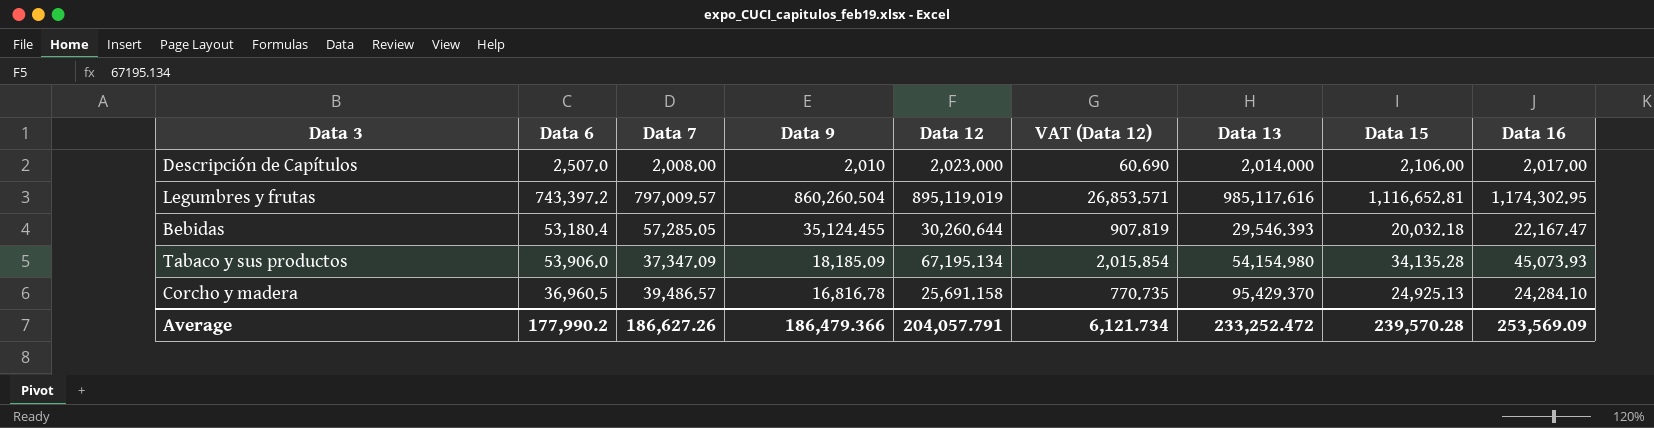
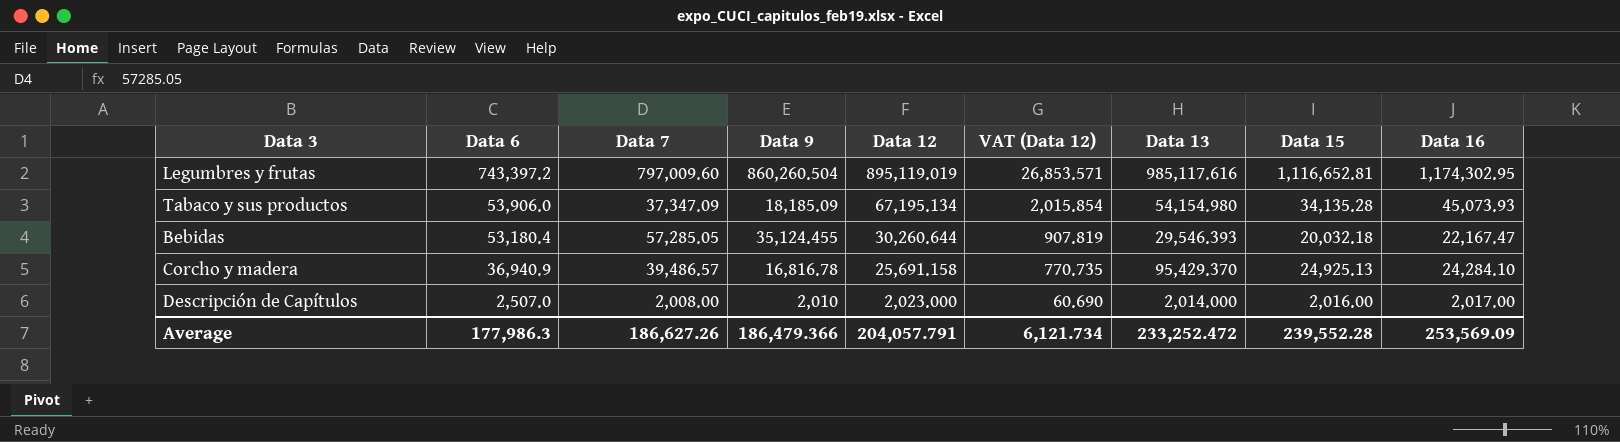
row order: none -> Data 6 descending
Legumbres y frutas | Data 7: 797,009.57 -> 797,009.60
Corcho y madera | Data 6: 36,960.5 -> 36,940.9
Descripción de Capítulos | Data 15: 2,106.00 -> 2,016.00
Average | Data 6: 177,990.2 -> 177,986.3
Average | Data 15: 239,570.28 -> 239,552.28

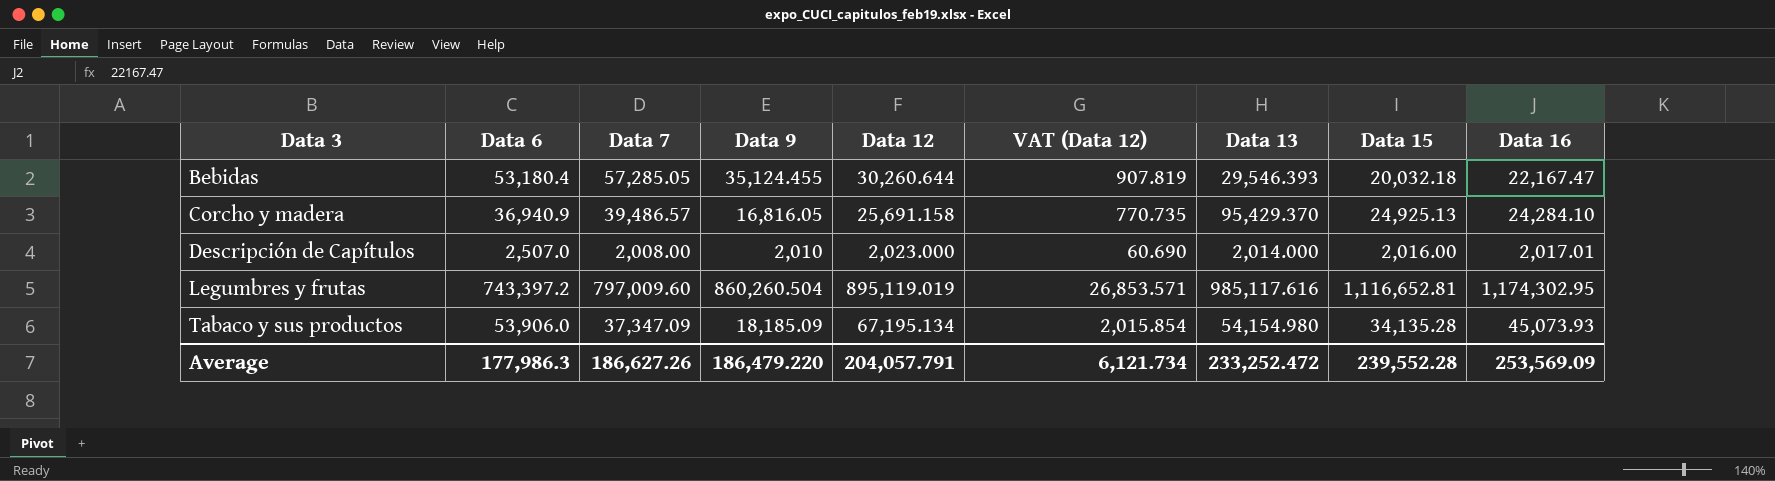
row order: Data 6 descending -> Data 3 ascending
Corcho y madera | Data 9: 16,816.78 -> 16,816.05
Descripción de Capítulos | Data 16: 2,017.00 -> 2,017.01
Average | Data 9: 186,479.366 -> 186,479.220

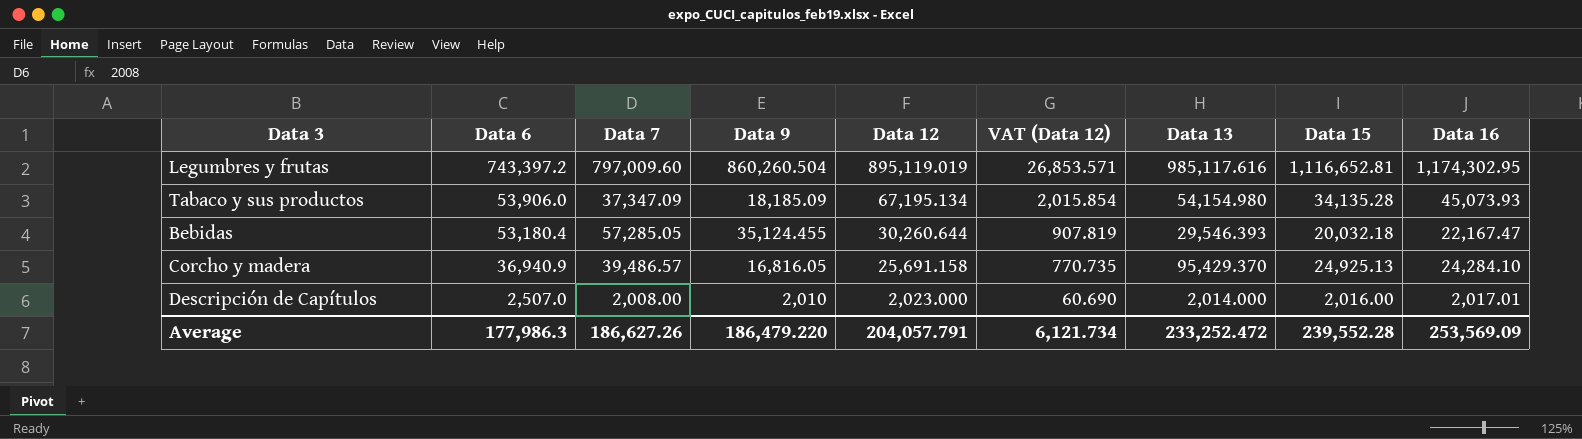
row order: Data 3 ascending -> Data 6 descending

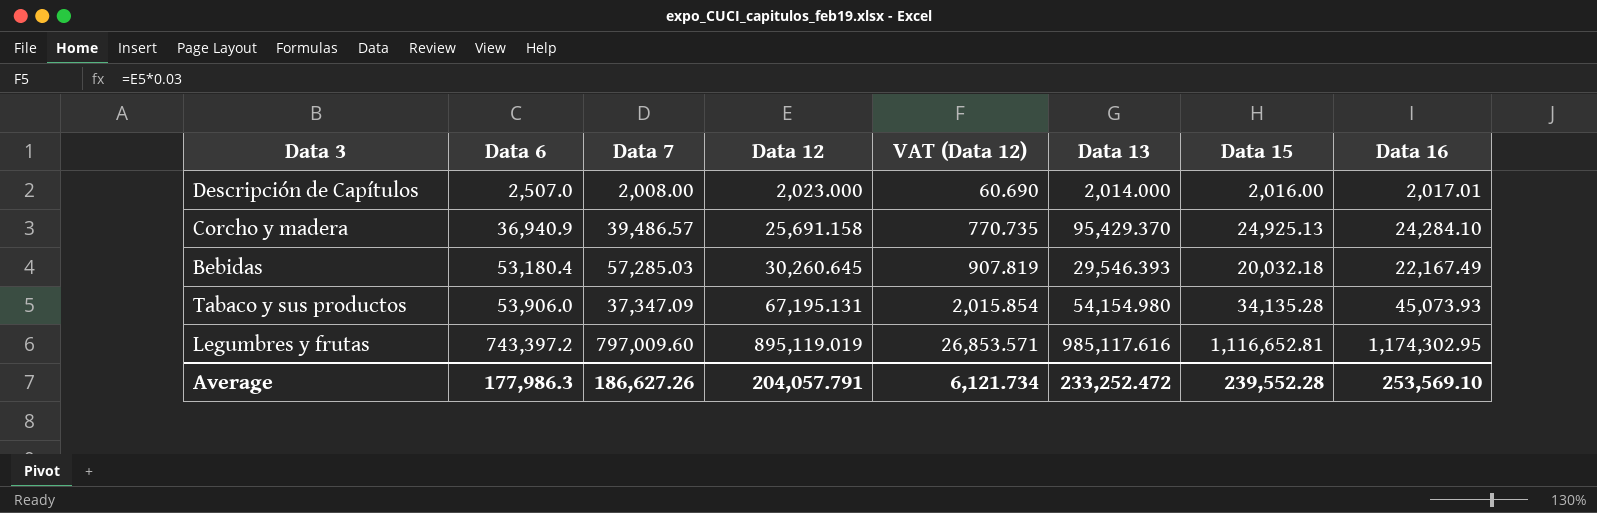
row order: Data 6 descending -> Data 6 ascending
column Data 9 | position: 4 -> none
Bebidas | Data 7: 57,285.05 -> 57,285.03
Bebidas | Data 12: 30,260.644 -> 30,260.645
Bebidas | Data 16: 22,167.47 -> 22,167.49
Tabaco y sus productos | Data 12: 67,195.134 -> 67,195.131
Average | Data 16: 253,569.09 -> 253,569.10

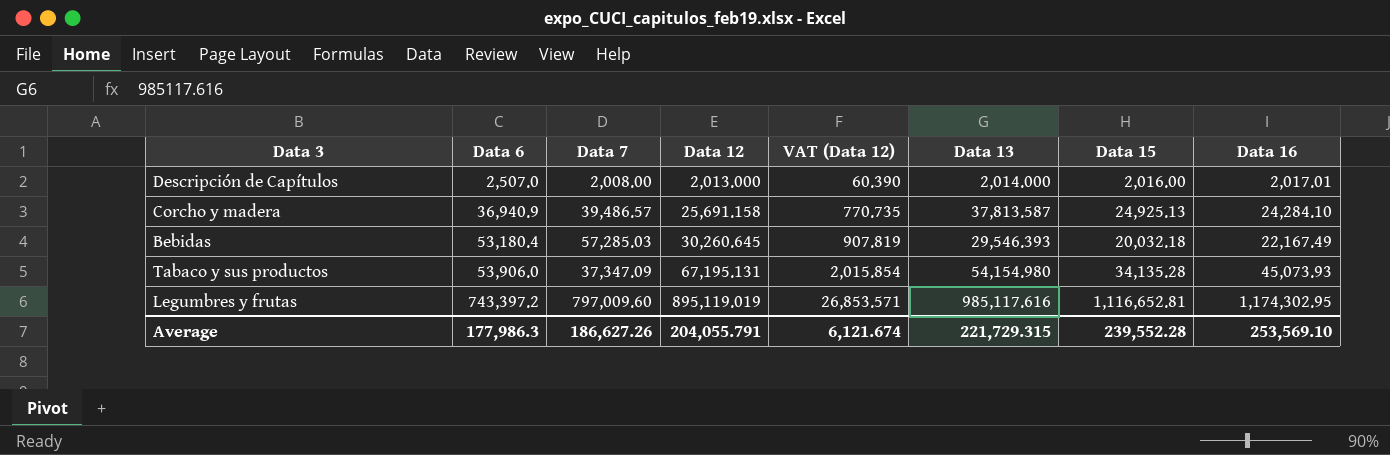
Descripción de Capítulos | Data 12: 2,023.000 -> 2,013.000
Descripción de Capítulos | VAT (Data 12): 60.690 -> 60.390
Corcho y madera | Data 13: 95,429.370 -> 37,813.587
Average | Data 12: 204,057.791 -> 204,055.791
Average | VAT (Data 12): 6,121.734 -> 6,121.674
Average | Data 13: 233,252.472 -> 221,729.315

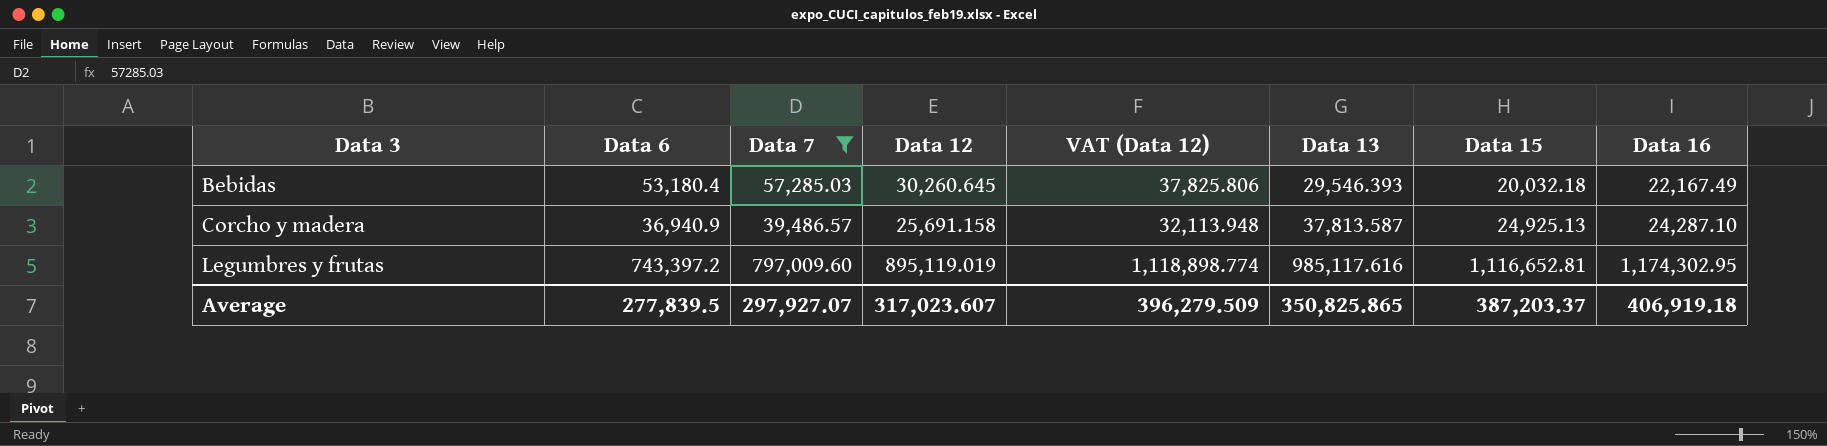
filter: none -> Data 7 >= 39,486.57
row order: Data 6 ascending -> Data 3 ascending
column VAT (Data 12) | formula: [Data 12] * 0.03 -> [Data 12] * 1.25
Corcho y madera | Data 16: 24,284.10 -> 24,287.10
Average | Data 6: 177,986.3 -> 277,839.5
Average | Data 7: 186,627.26 -> 297,927.07
Average | Data 12: 204,055.791 -> 317,023.607
Average | VAT (Data 12): 6,121.674 -> 396,279.509
Average | Data 13: 221,729.315 -> 350,825.865
Average | Data 15: 239,552.28 -> 387,203.37
Average | Data 16: 253,569.10 -> 406,919.18

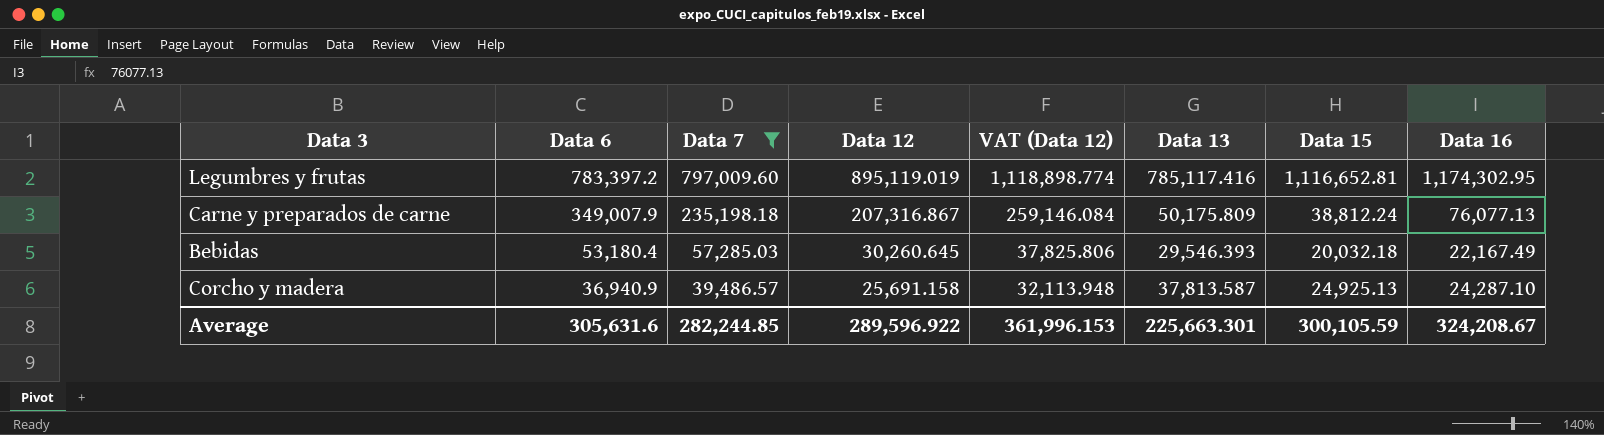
row order: Data 3 ascending -> Data 6 descending
Legumbres y frutas | Data 6: 743,397.2 -> 783,397.2
Legumbres y frutas | Data 13: 985,117.616 -> 785,117.416
row Carne y preparados de carne: none -> 349,007.9 | 235,198.18 | 207,316.867 | 259,146.084 | 50,175.809 | 38,812.24 | 76,077.13
Average | Data 6: 277,839.5 -> 305,631.6
Average | Data 7: 297,927.07 -> 282,244.85
Average | Data 12: 317,023.607 -> 289,596.922
Average | VAT (Data 12): 396,279.509 -> 361,996.153
Average | Data 13: 350,825.865 -> 225,663.301
Average | Data 15: 387,203.37 -> 300,105.59
Average | Data 16: 406,919.18 -> 324,208.67

